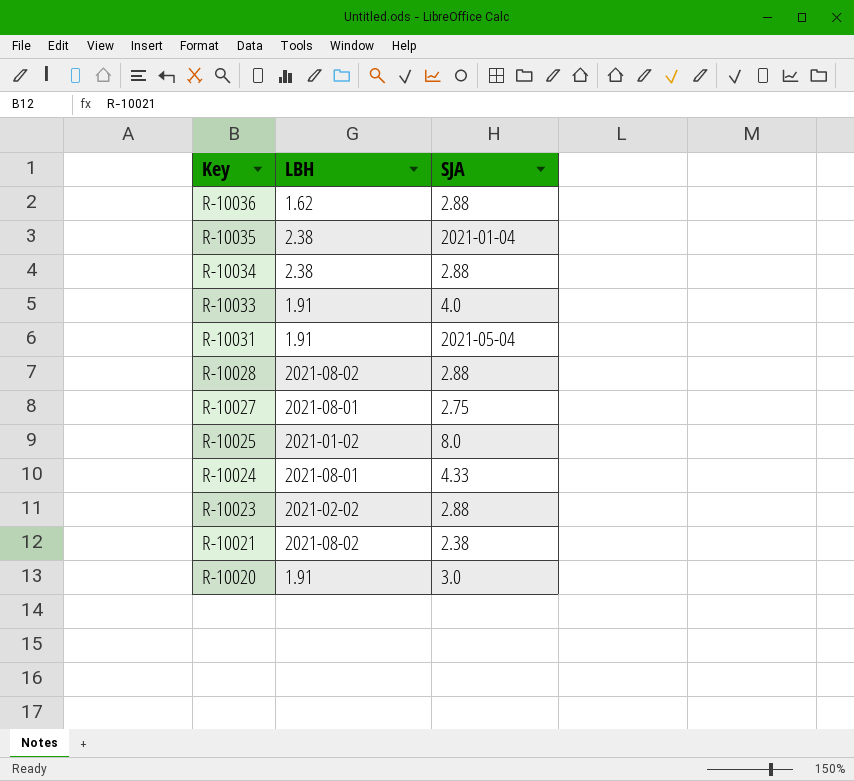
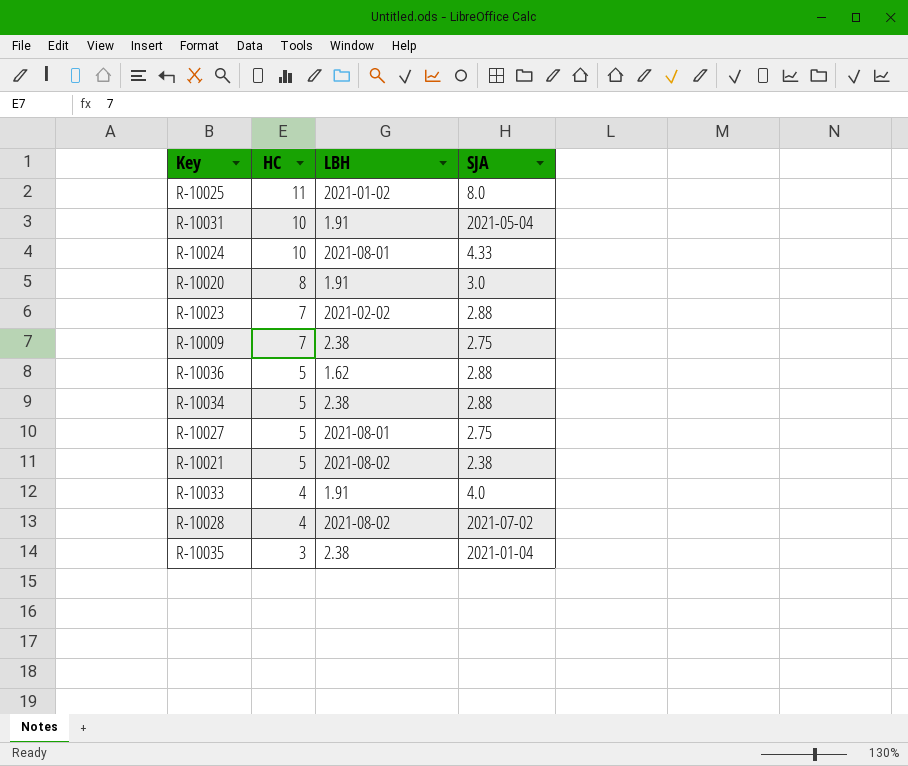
row order: Key descending -> HC descending
column HC | position: none -> 2
row R-10009: none -> 7 | 2.38 | 2.75
R-10028 | SJA: 2.88 -> 2021-07-02

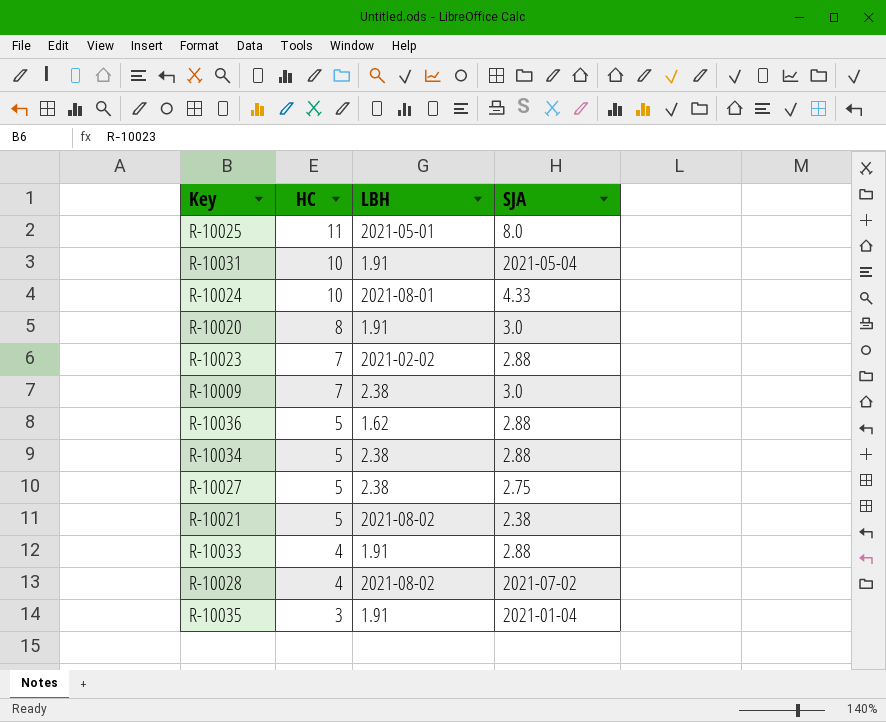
R-10025 | LBH: 2021-01-02 -> 2021-05-01
R-10009 | SJA: 2.75 -> 3.0
R-10027 | LBH: 2021-08-01 -> 2.38
R-10033 | SJA: 4.0 -> 2.88
R-10035 | LBH: 2.38 -> 1.91

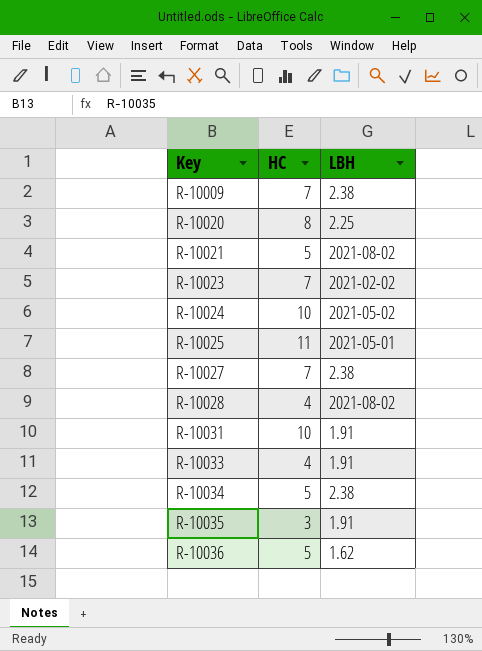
row order: HC descending -> Key ascending
column SJA | position: 4 -> none
R-10020 | LBH: 1.91 -> 2.25
R-10024 | LBH: 2021-08-01 -> 2021-05-02
R-10027 | HC: 5 -> 7

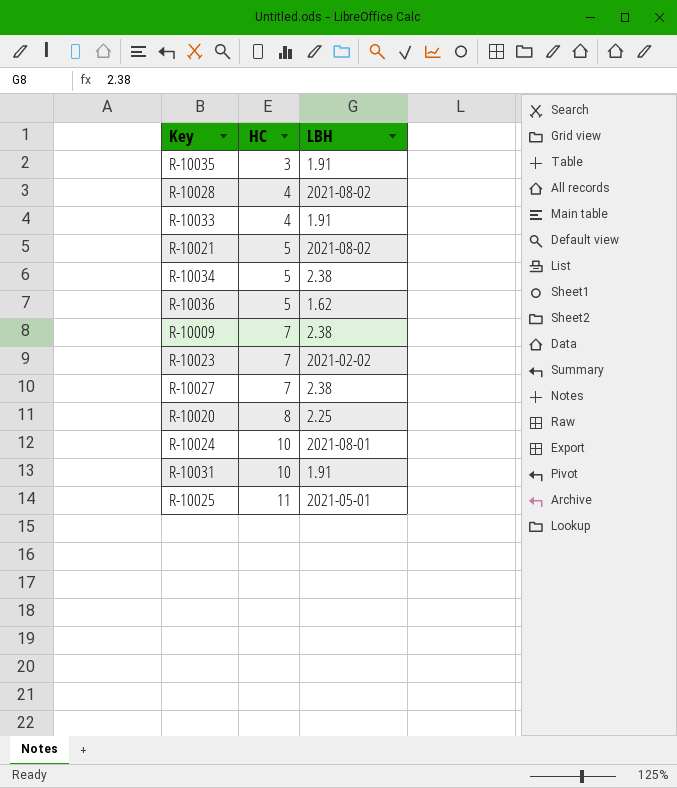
row order: Key ascending -> HC ascending
R-10024 | LBH: 2021-05-02 -> 2021-08-01

